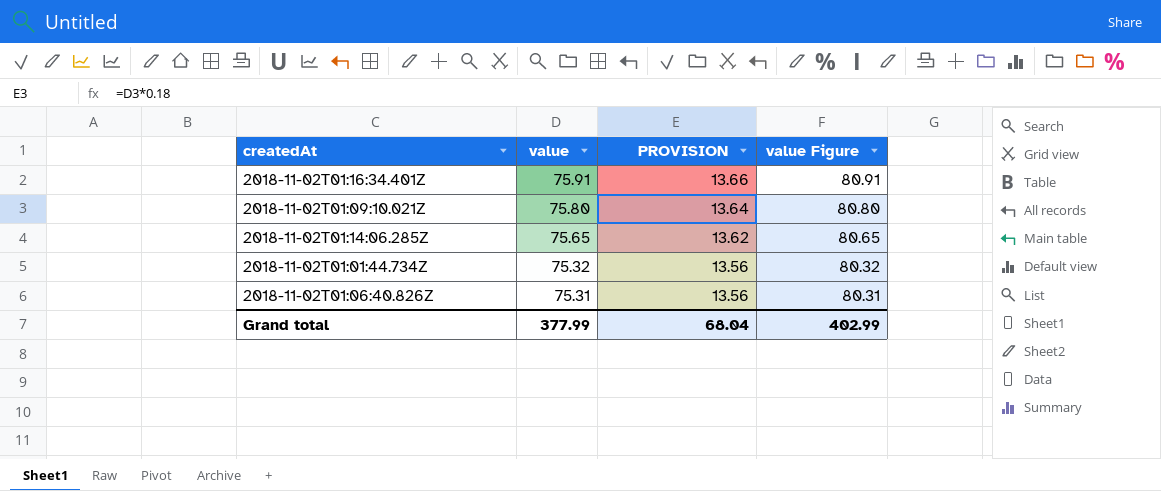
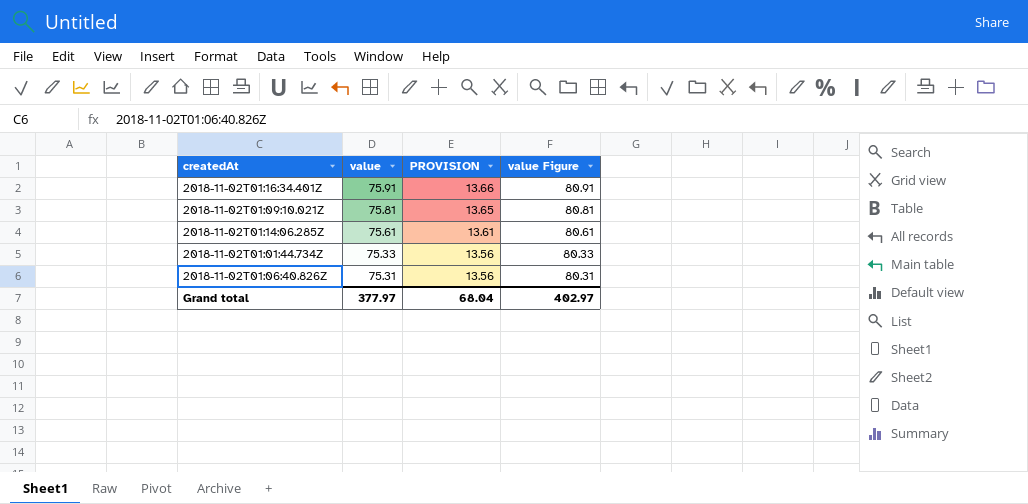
2018-11-02T01:09:10.021Z | value: 75.80 -> 75.81
2018-11-02T01:09:10.021Z | PROVISION: 13.64 -> 13.65
2018-11-02T01:09:10.021Z | value Figure: 80.80 -> 80.81
2018-11-02T01:14:06.285Z | value: 75.65 -> 75.61
2018-11-02T01:14:06.285Z | PROVISION: 13.62 -> 13.61
2018-11-02T01:14:06.285Z | value Figure: 80.65 -> 80.61
2018-11-02T01:01:44.734Z | value: 75.32 -> 75.33
2018-11-02T01:01:44.734Z | value Figure: 80.32 -> 80.33
Grand total | value: 377.99 -> 377.97
Grand total | value Figure: 402.99 -> 402.97

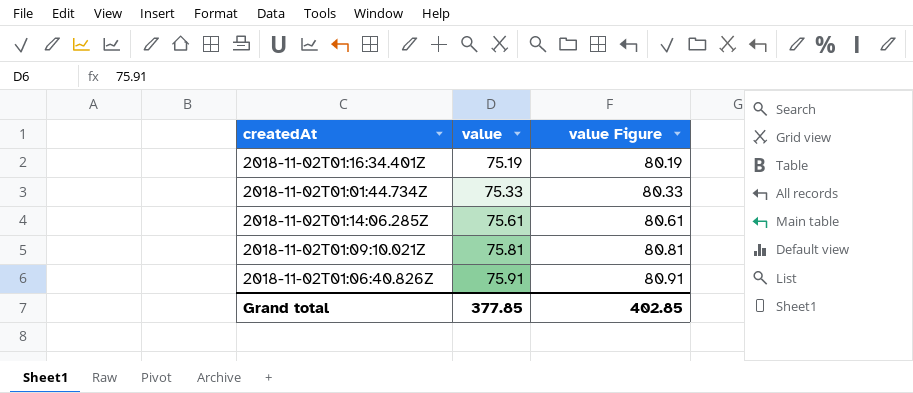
row order: value descending -> value ascending
column PROVISION | formula: [value] * 0.18 -> none
2018-11-02T01:16:34.401Z | value: 75.91 -> 75.19
2018-11-02T01:16:34.401Z | value Figure: 80.91 -> 80.19
2018-11-02T01:06:40.826Z | value: 75.31 -> 75.91
2018-11-02T01:06:40.826Z | value Figure: 80.31 -> 80.91
Grand total | value: 377.97 -> 377.85
Grand total | value Figure: 402.97 -> 402.85

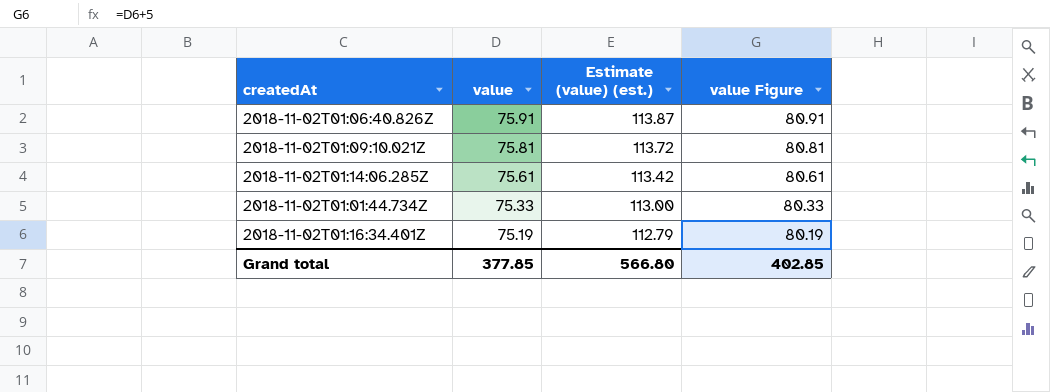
row order: value ascending -> value descending
column Estimate (value) (est.) | formula: none -> [value] * 1.5

